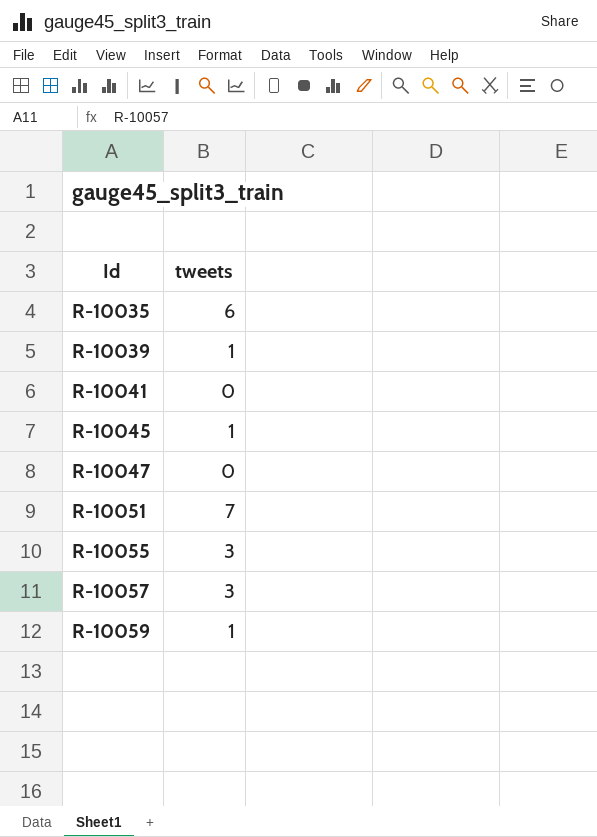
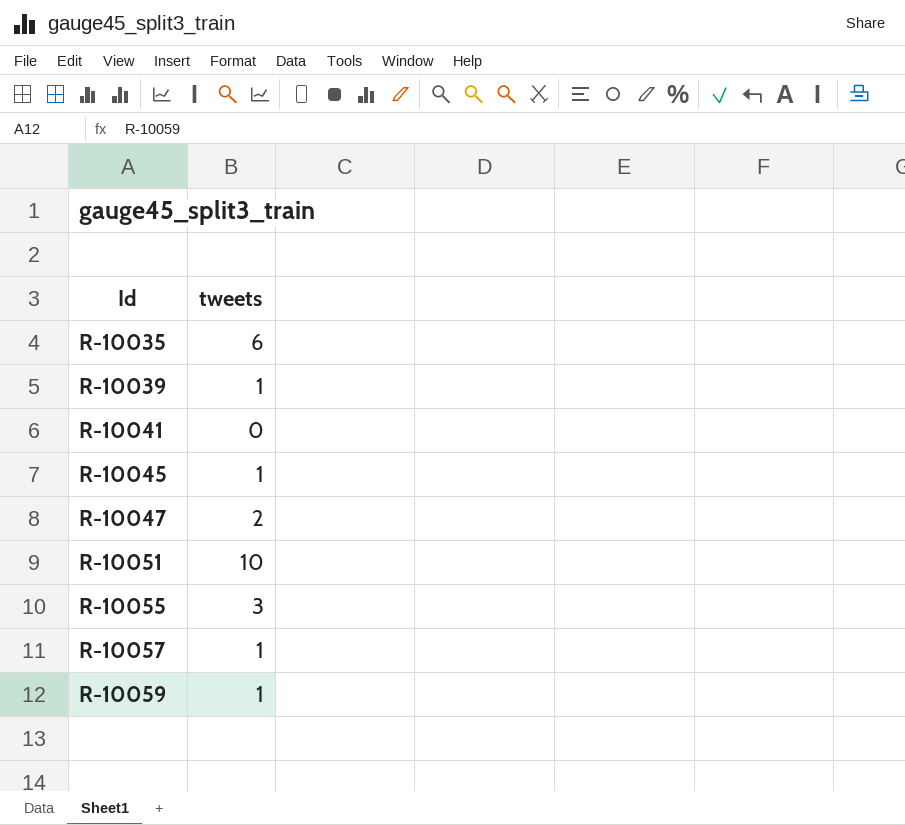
R-10047 | tweets: 0 -> 2
R-10051 | tweets: 7 -> 10
R-10057 | tweets: 3 -> 1

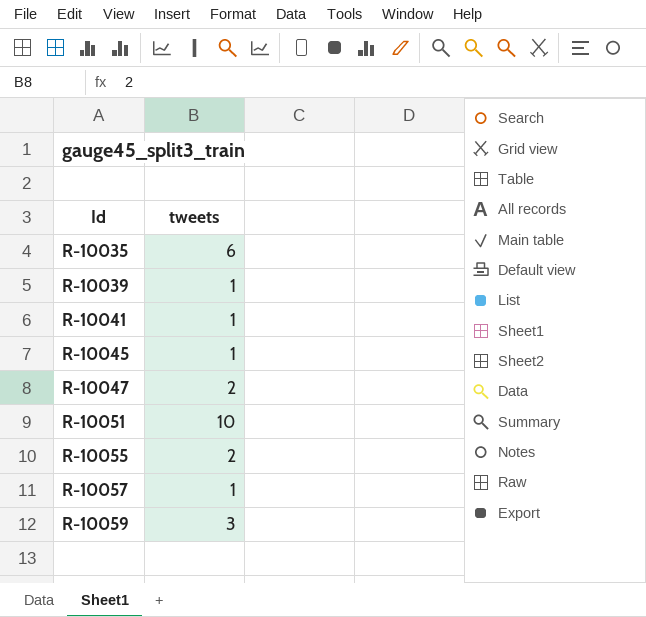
R-10041 | tweets: 0 -> 1
R-10055 | tweets: 3 -> 2
R-10059 | tweets: 1 -> 3

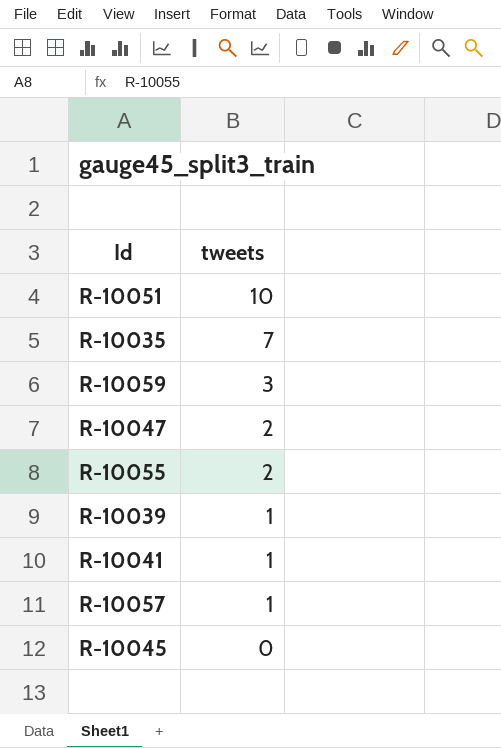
row order: Id ascending -> tweets descending
R-10035 | tweets: 6 -> 7
R-10045 | tweets: 1 -> 0

